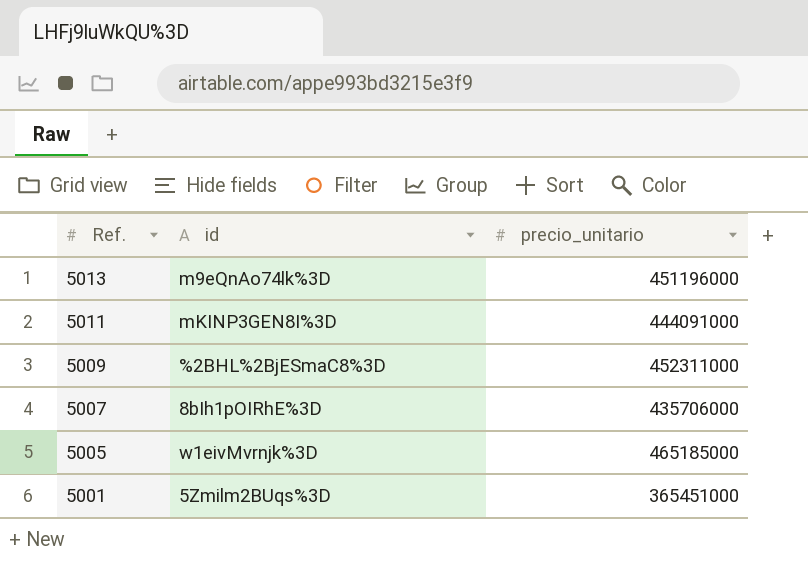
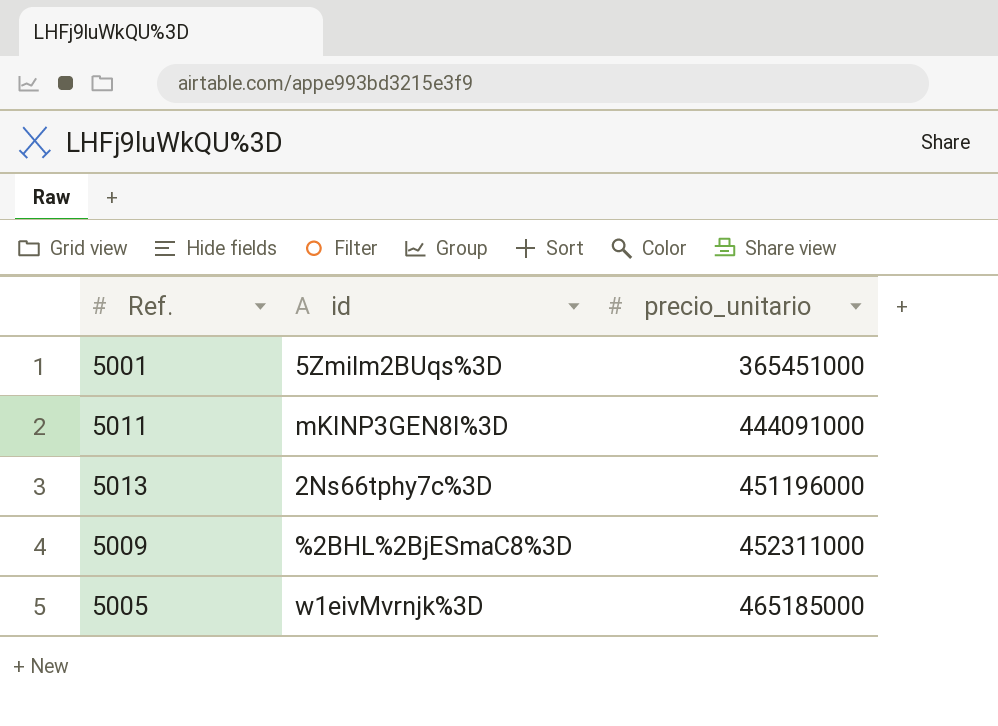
row order: Ref. descending -> precio_unitario ascending
row 5007: 8bIh1pOIRhE%3D | 435706000 -> none
5013 | id: m9eQnAo74lk%3D -> 2Ns66tphy7c%3D

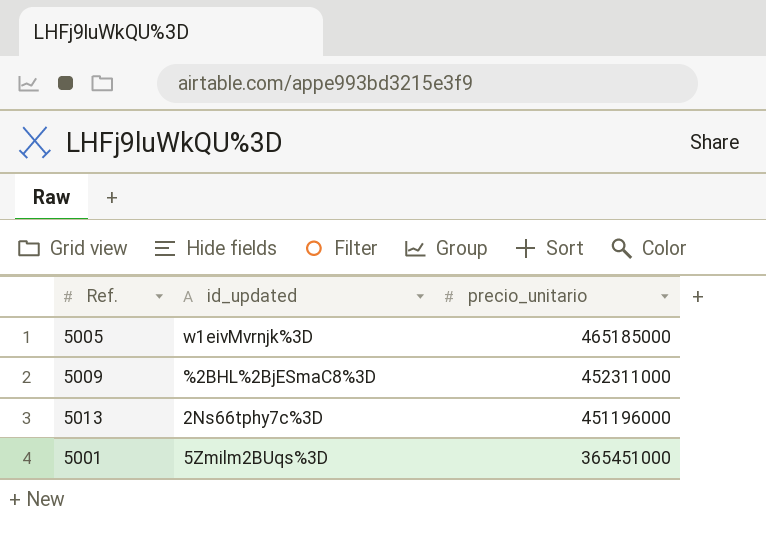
row order: precio_unitario ascending -> precio_unitario descending
column name: id -> id_updated
row 5011: mKINP3GEN8I%3D | 444091000 -> none

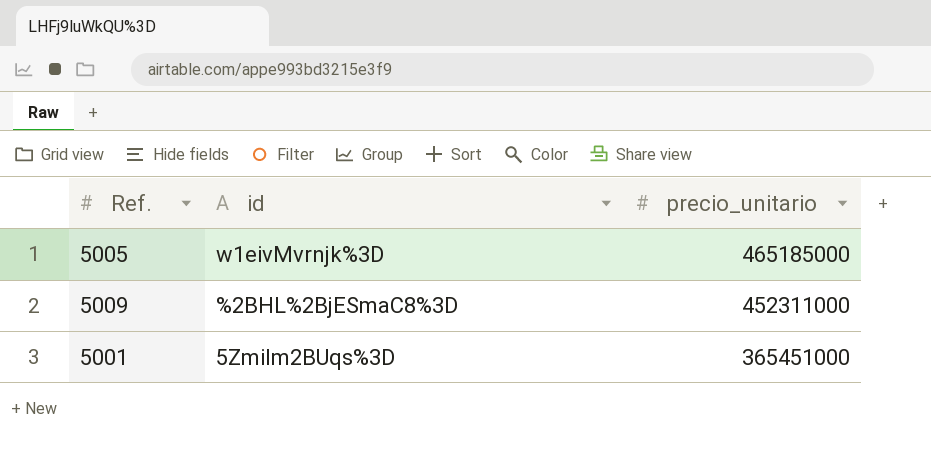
column name: id_updated -> id
row 5013: 2Ns66tphy7c%3D | 451196000 -> none

